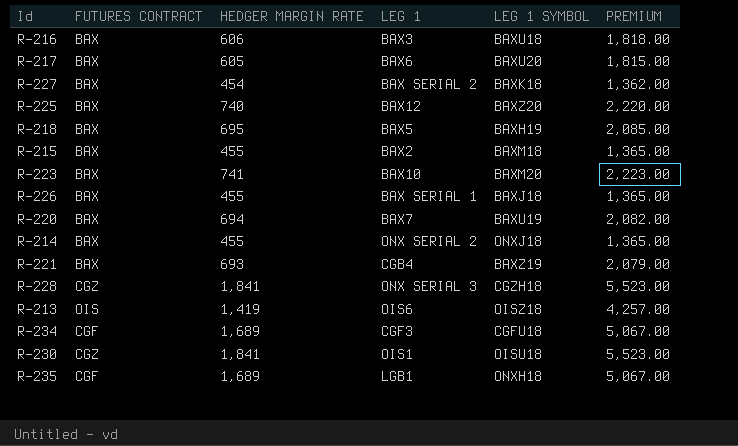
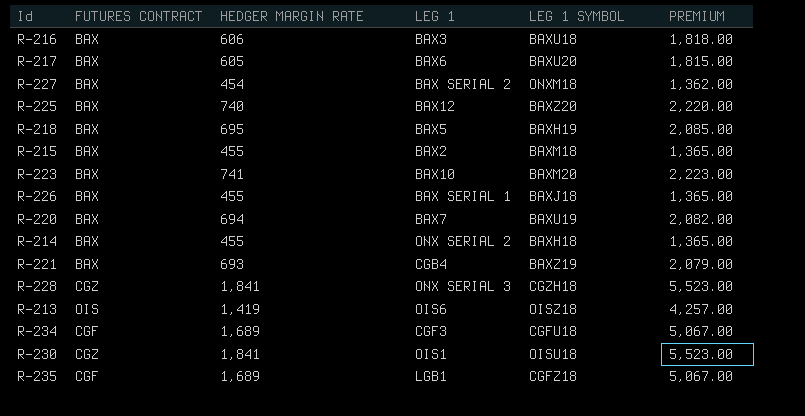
R-227 | LEG 1 SYMBOL: BAXK18 -> ONXM18
R-214 | LEG 1 SYMBOL: ONXJ18 -> BAXH18
R-235 | LEG 1 SYMBOL: ONXH18 -> CGFZ18

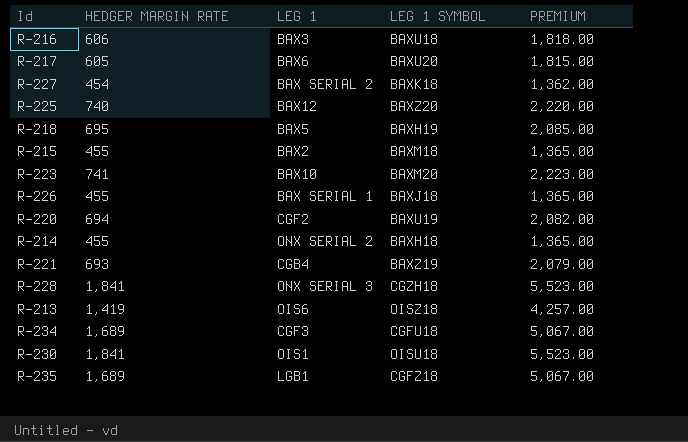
column FUTURES CONTRACT | position: 2 -> none
R-227 | LEG 1 SYMBOL: ONXM18 -> BAXK18
R-220 | LEG 1: BAX7 -> CGF2

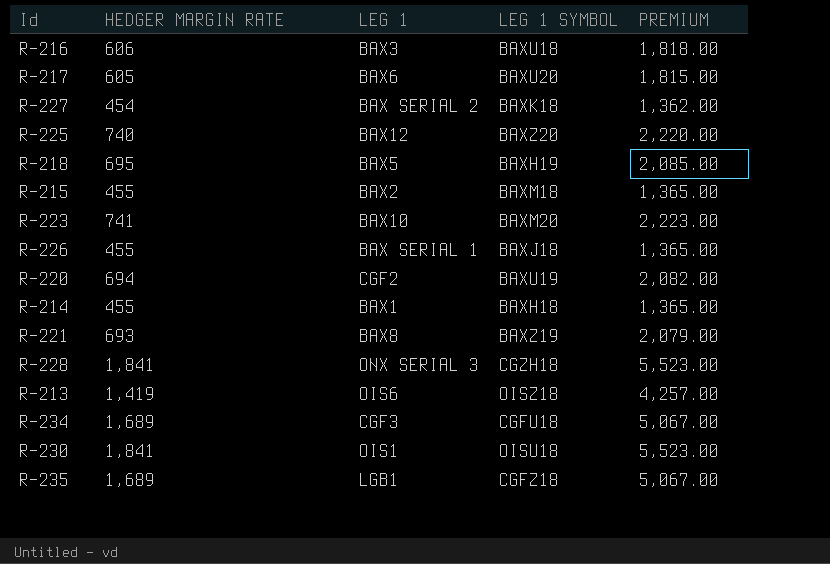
R-214 | LEG 1: ONX SERIAL 2 -> BAX1
R-221 | LEG 1: CGB4 -> BAX8

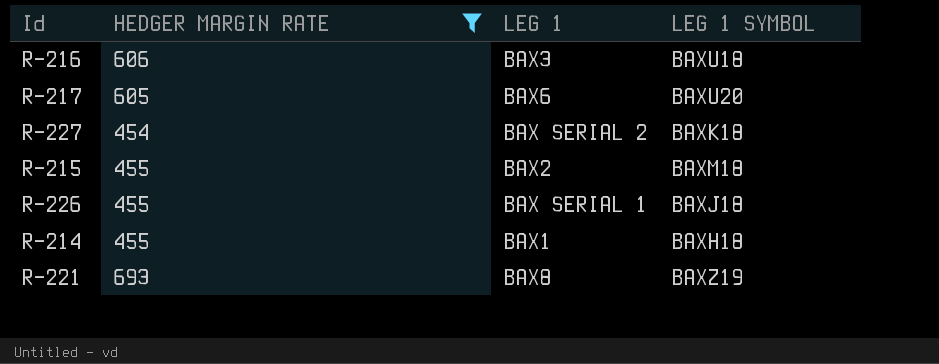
filter: none -> HEDGER MARGIN RATE <= 693
column PREMIUM | formula: [HEDGER MARGIN RATE] * 3 -> none

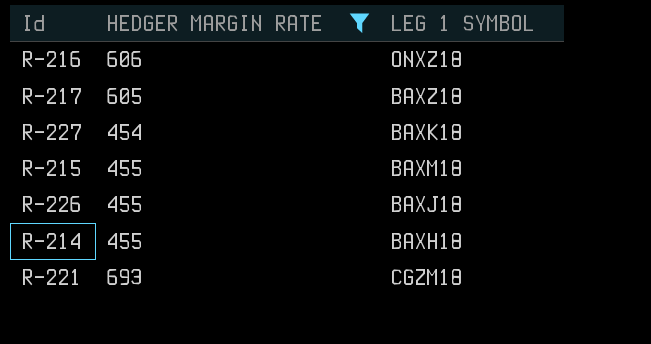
column LEG 1 | position: 3 -> none
R-216 | LEG 1 SYMBOL: BAXU18 -> ONXZ18
R-217 | LEG 1 SYMBOL: BAXU20 -> BAXZ18
R-221 | LEG 1 SYMBOL: BAXZ19 -> CGZM18

